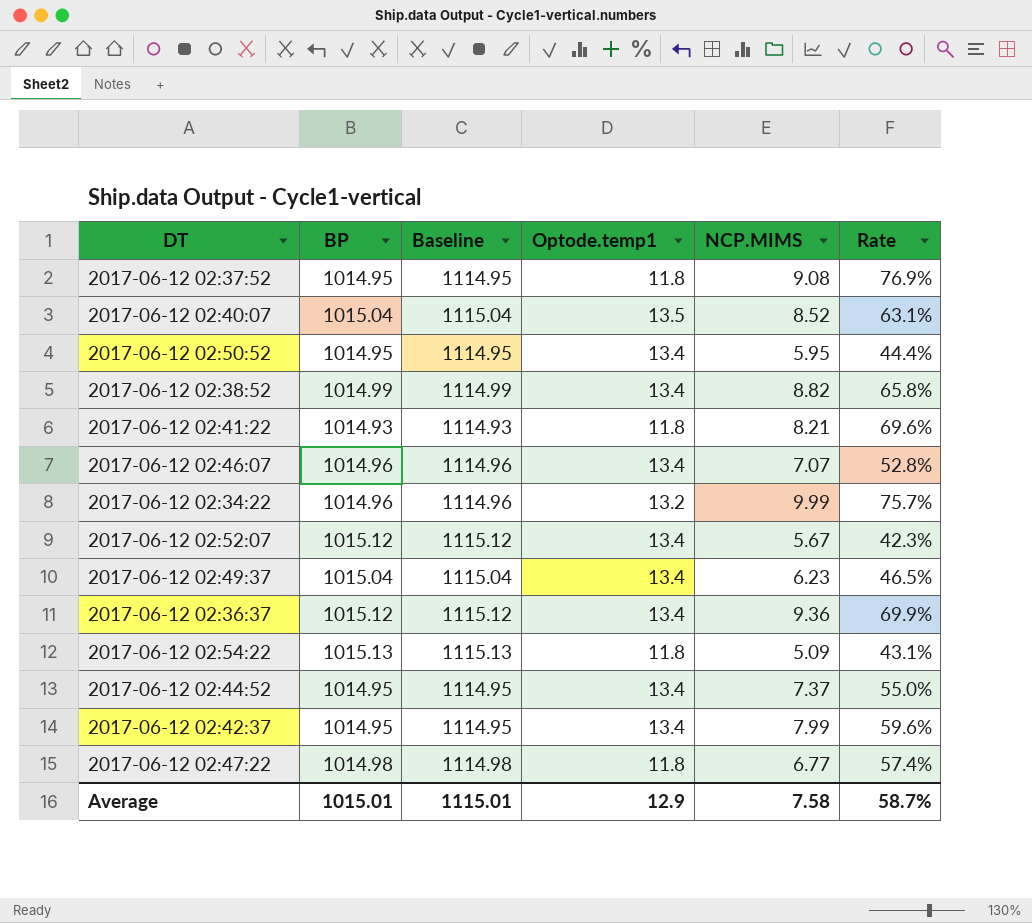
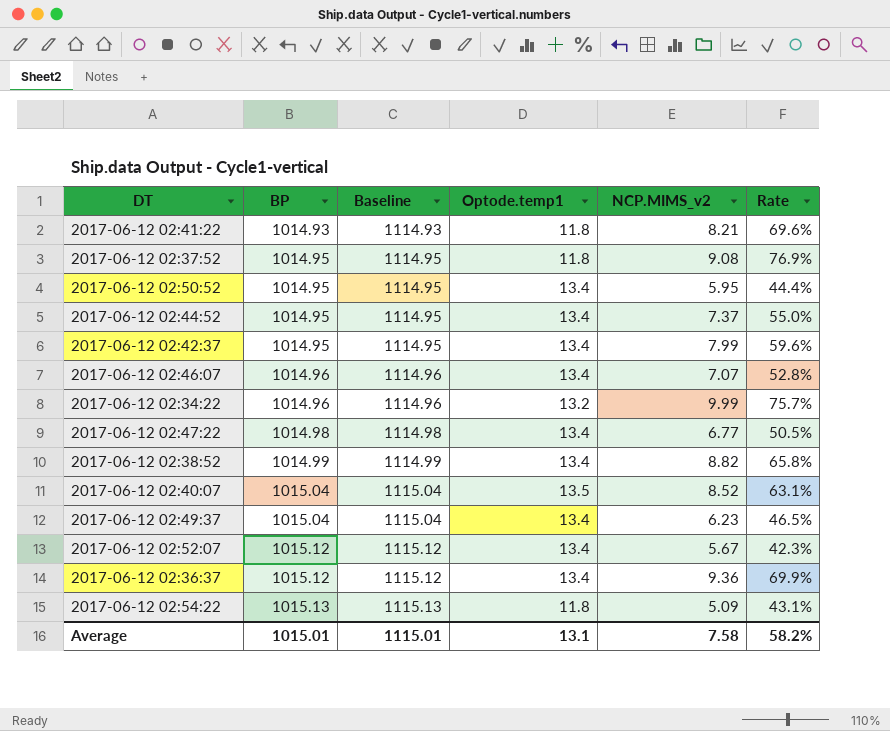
row order: none -> BP ascending
column name: NCP.MIMS -> NCP.MIMS_v2
2017-06-12 02:47:22 | Optode.temp1: 11.8 -> 13.4
2017-06-12 02:47:22 | Rate: 57.4% -> 50.5%
Average | Optode.temp1: 12.9 -> 13.1
Average | Rate: 58.7% -> 58.2%

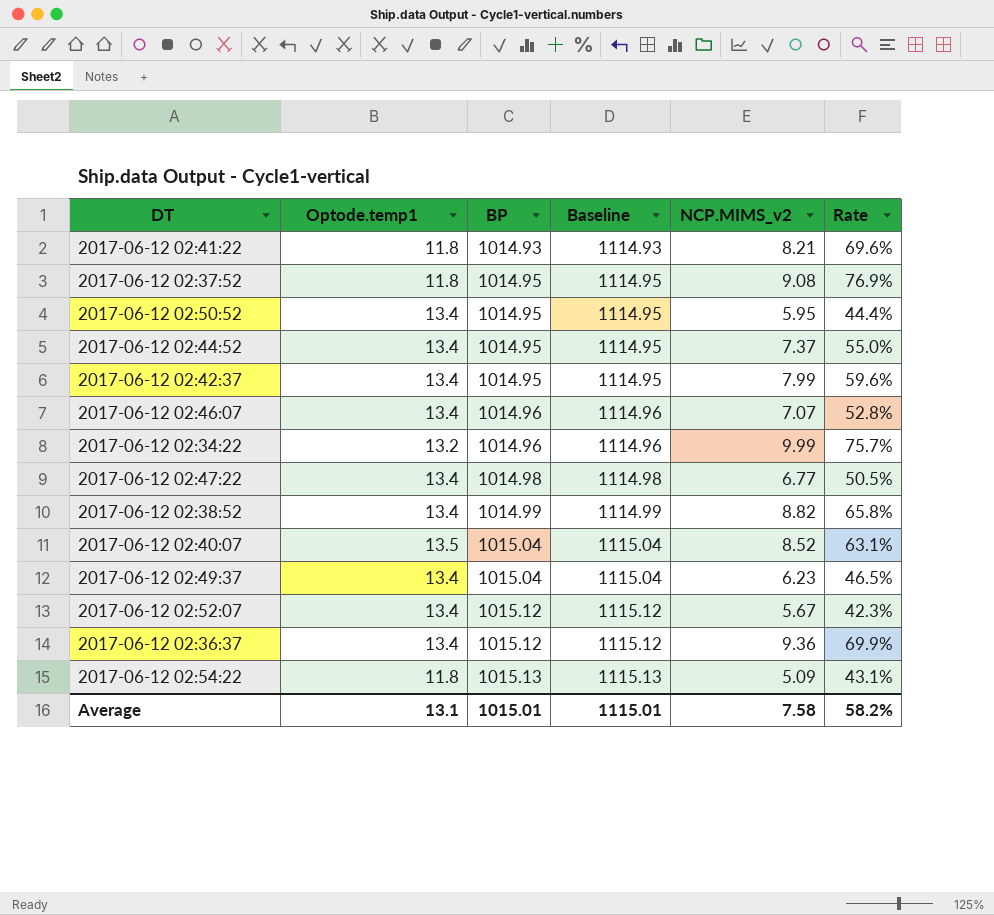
column Optode.temp1 | position: 4 -> 2

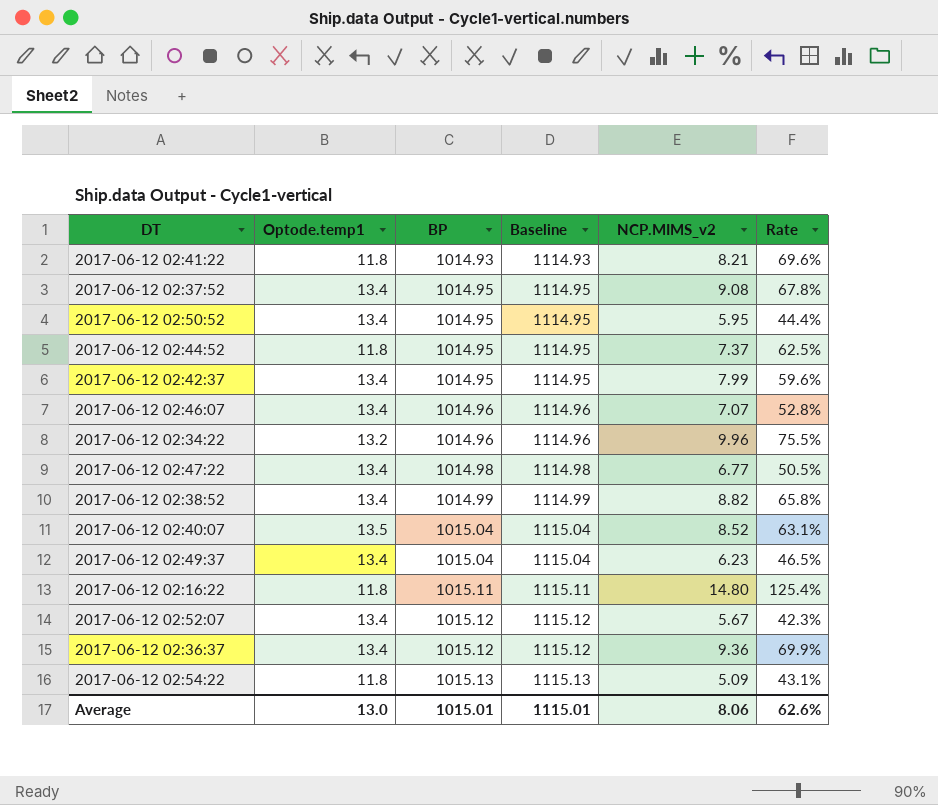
2017-06-12 02:37:52 | Optode.temp1: 11.8 -> 13.4
2017-06-12 02:37:52 | Rate: 76.9% -> 67.8%
2017-06-12 02:44:52 | Optode.temp1: 13.4 -> 11.8
2017-06-12 02:44:52 | Rate: 55.0% -> 62.5%
2017-06-12 02:34:22 | NCP.MIMS_v2: 9.99 -> 9.96
2017-06-12 02:34:22 | Rate: 75.7% -> 75.5%
row 2017-06-12 02:16:22: none -> 11.8 | 1015.11 | 1115.11 | 14.80 | 125.4%
Average | Optode.temp1: 13.1 -> 13.0
Average | NCP.MIMS_v2: 7.58 -> 8.06
Average | Rate: 58.2% -> 62.6%

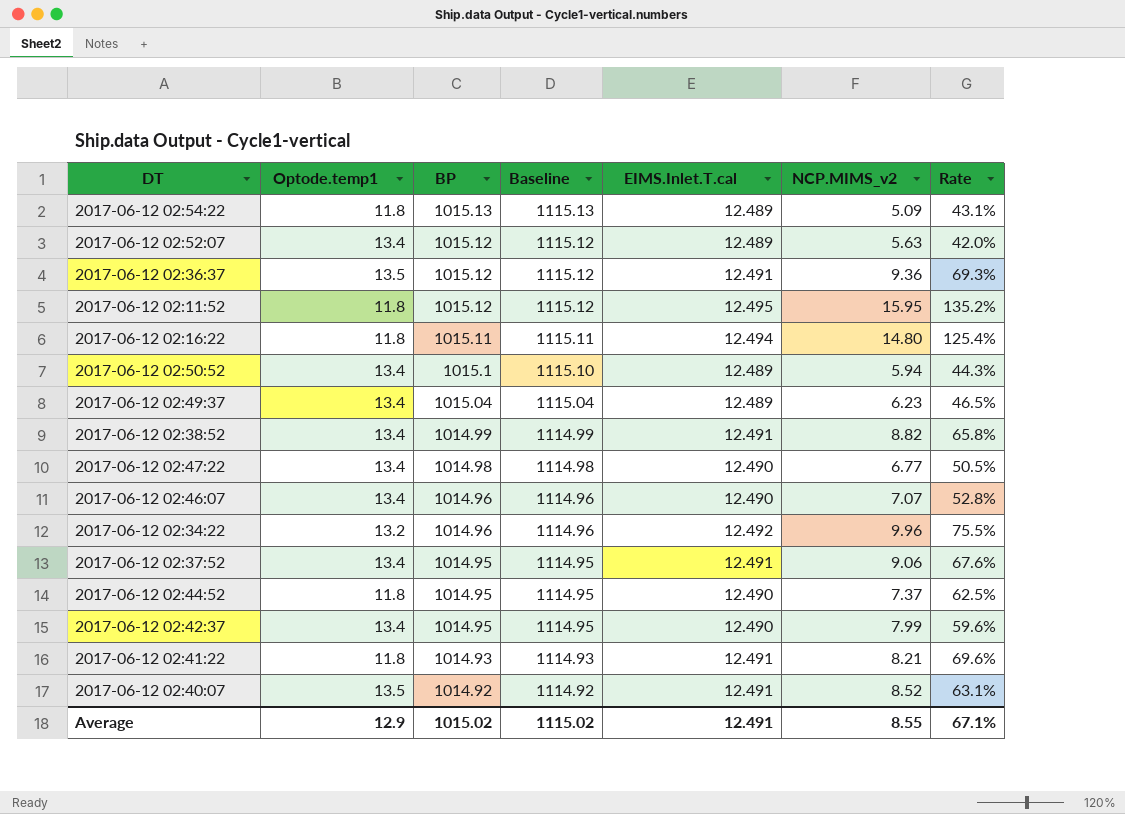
row order: BP ascending -> BP descending
column EIMS.Inlet.T.cal | position: none -> 5
2017-06-12 02:52:07 | NCP.MIMS_v2: 5.67 -> 5.63
2017-06-12 02:52:07 | Rate: 42.3% -> 42.0%
2017-06-12 02:36:37 | Optode.temp1: 13.4 -> 13.5
2017-06-12 02:36:37 | Rate: 69.9% -> 69.3%
row 2017-06-12 02:11:52: none -> 11.8 | 1015.12 | 1115.12 | 12.495 | 15.95 | 135.2%
2017-06-12 02:50:52 | BP: 1014.95 -> 1015.1
2017-06-12 02:50:52 | Baseline: 1114.95 -> 1115.10
2017-06-12 02:50:52 | NCP.MIMS_v2: 5.95 -> 5.94
2017-06-12 02:50:52 | Rate: 44.4% -> 44.3%
2017-06-12 02:37:52 | NCP.MIMS_v2: 9.08 -> 9.06
2017-06-12 02:37:52 | Rate: 67.8% -> 67.6%
2017-06-12 02:40:07 | BP: 1015.04 -> 1014.92
2017-06-12 02:40:07 | Baseline: 1115.04 -> 1114.92
Average | Optode.temp1: 13.0 -> 12.9
Average | BP: 1015.01 -> 1015.02
Average | Baseline: 1115.01 -> 1115.02
Average | NCP.MIMS_v2: 8.06 -> 8.55
Average | Rate: 62.6% -> 67.1%

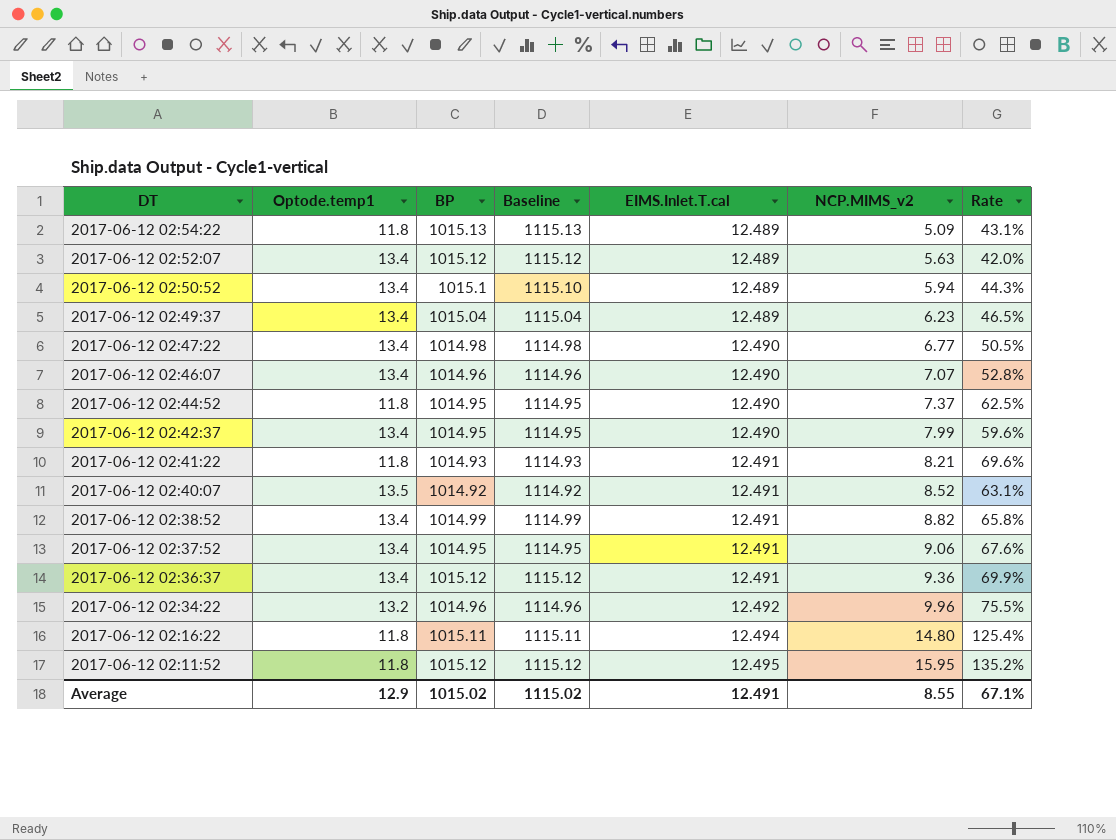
row order: BP descending -> DT descending
2017-06-12 02:36:37 | Optode.temp1: 13.5 -> 13.4
2017-06-12 02:36:37 | Rate: 69.3% -> 69.9%

